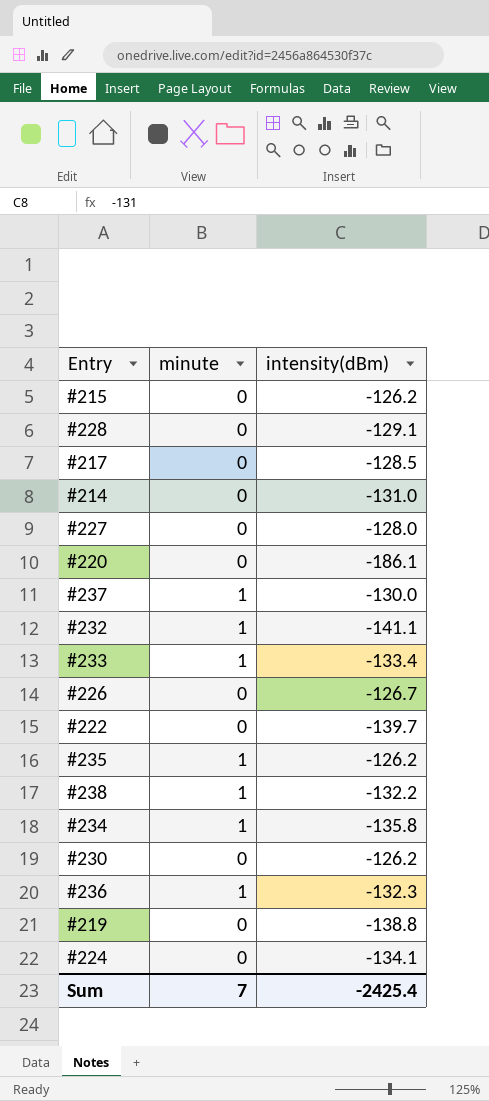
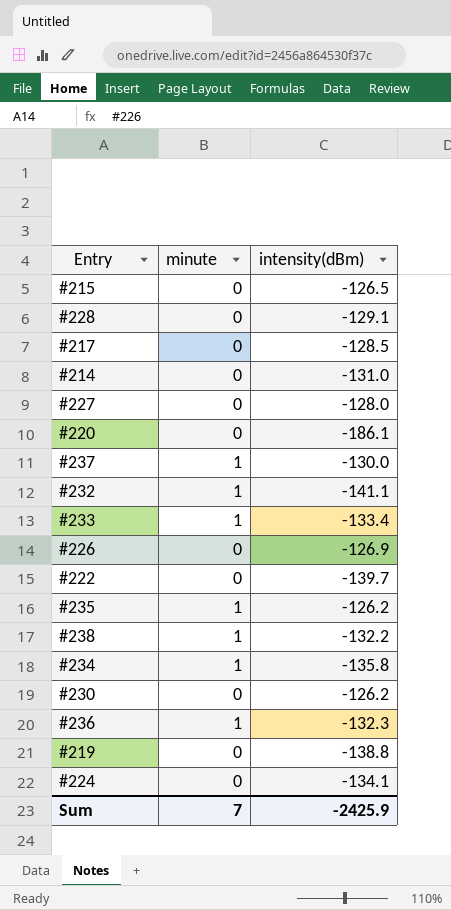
#215 | intensity(dBm): -126.2 -> -126.5
#226 | intensity(dBm): -126.7 -> -126.9
Sum | intensity(dBm): -2425.4 -> -2425.9

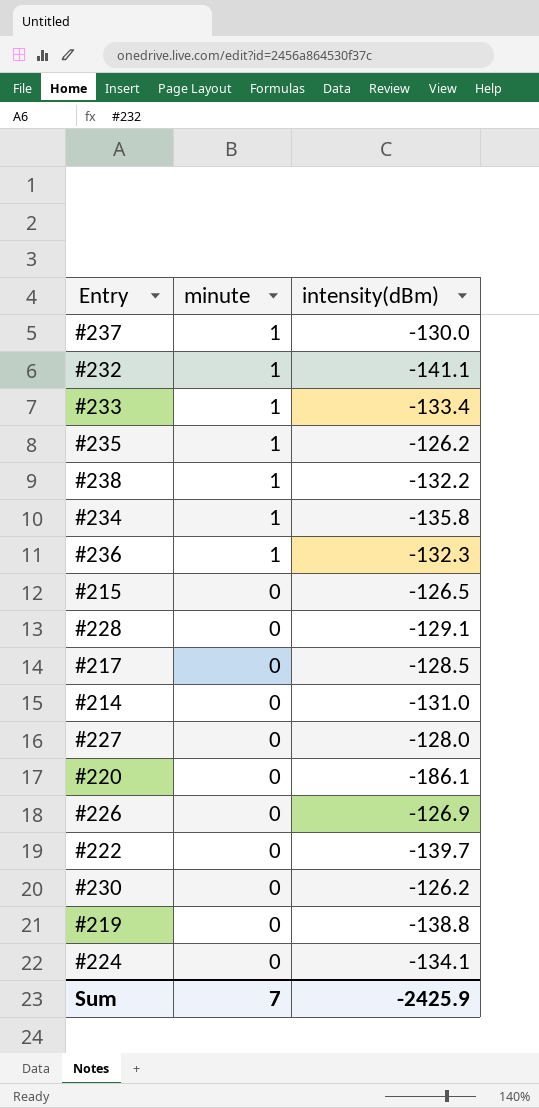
row order: none -> minute descending

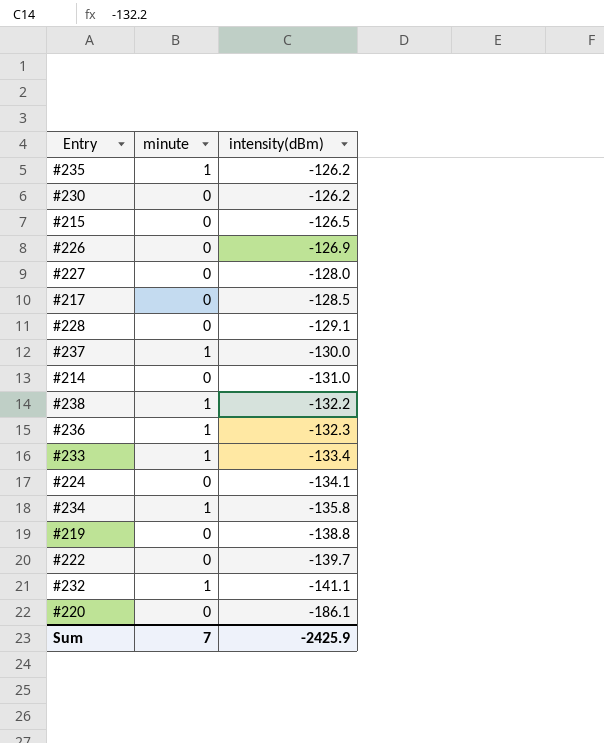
row order: minute descending -> intensity(dBm) descending

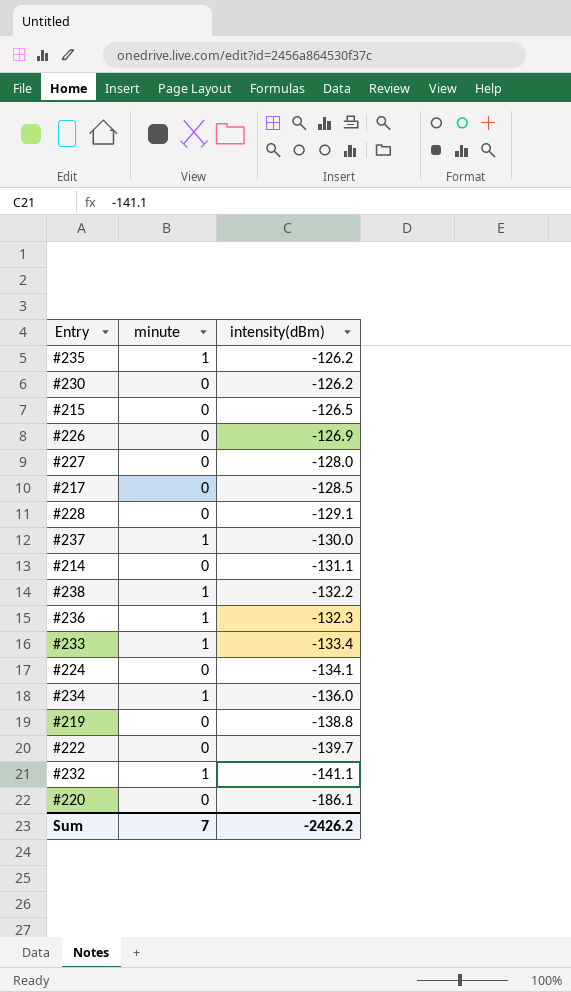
#214 | intensity(dBm): -131.0 -> -131.1
#234 | intensity(dBm): -135.8 -> -136.0
Sum | intensity(dBm): -2425.9 -> -2426.2

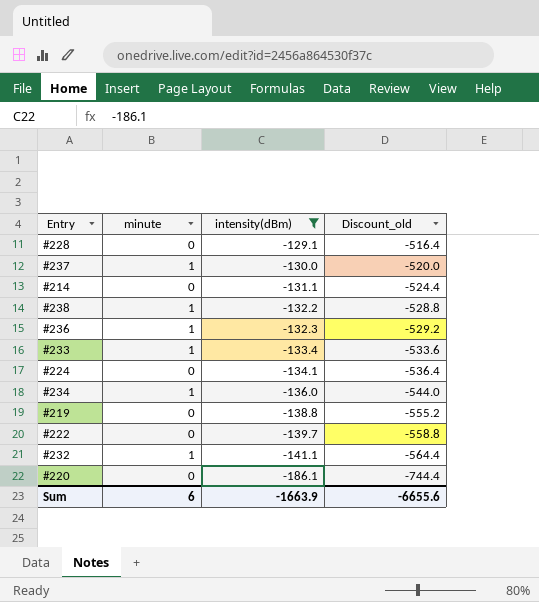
filter: none -> intensity(dBm) <= -129.1
column Discount_old | formula: none -> [intensity(dBm)] * 4
Sum | minute: 7 -> 6
Sum | intensity(dBm): -2426.2 -> -1663.9

